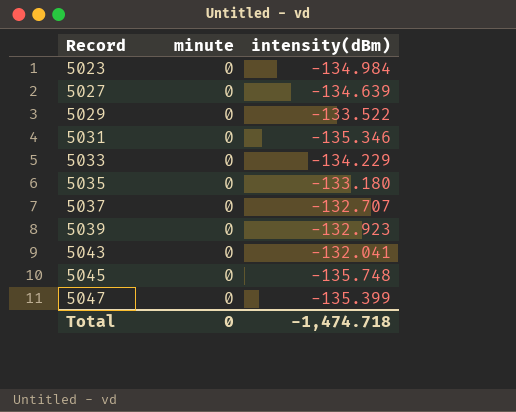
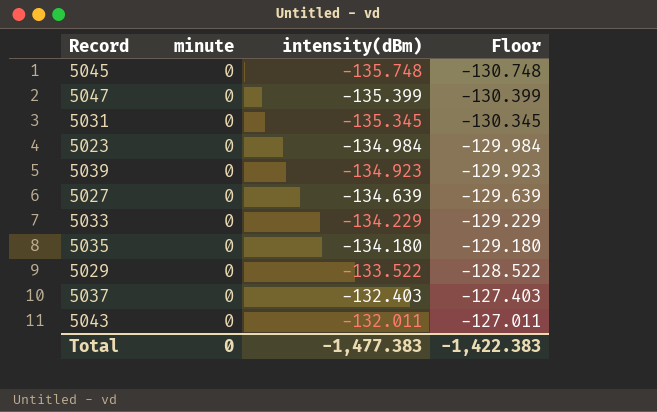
row order: Record ascending -> intensity(dBm) ascending
column Floor | formula: none -> [intensity(dBm)] + 5
5031 | intensity(dBm): -135.346 -> -135.345
5039 | intensity(dBm): -132.923 -> -134.923
5035 | intensity(dBm): -133.180 -> -134.180
5037 | intensity(dBm): -132.707 -> -132.403
5043 | intensity(dBm): -132.041 -> -132.011
Total | intensity(dBm): -1,474.718 -> -1,477.383

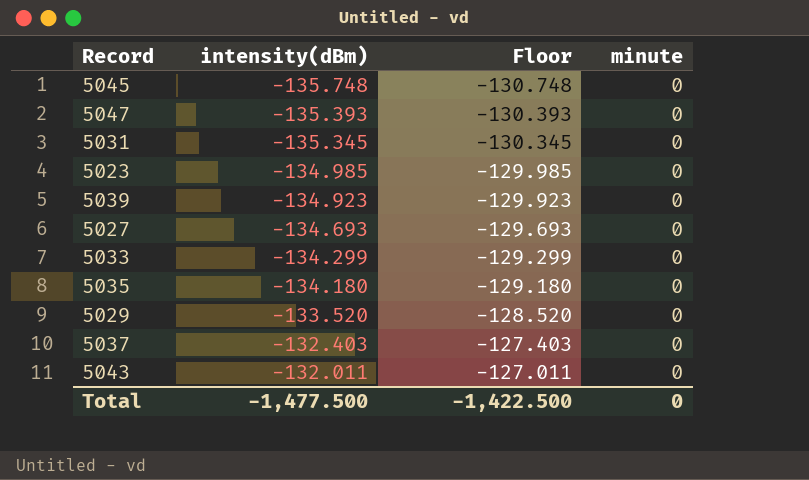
column minute | position: 2 -> 4
5047 | intensity(dBm): -135.399 -> -135.393
5047 | Floor: -130.399 -> -130.393
5023 | intensity(dBm): -134.984 -> -134.985
5023 | Floor: -129.984 -> -129.985
5027 | intensity(dBm): -134.639 -> -134.693
5027 | Floor: -129.639 -> -129.693
5033 | intensity(dBm): -134.229 -> -134.299
5033 | Floor: -129.229 -> -129.299
5029 | intensity(dBm): -133.522 -> -133.520
5029 | Floor: -128.522 -> -128.520
Total | intensity(dBm): -1,477.383 -> -1,477.500
Total | Floor: -1,422.383 -> -1,422.500

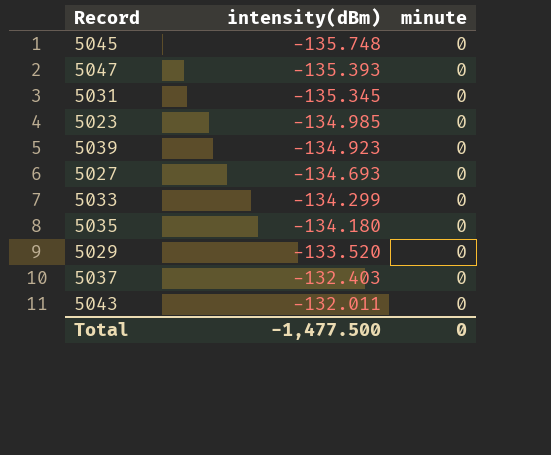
column Floor | formula: [intensity(dBm)] + 5 -> none

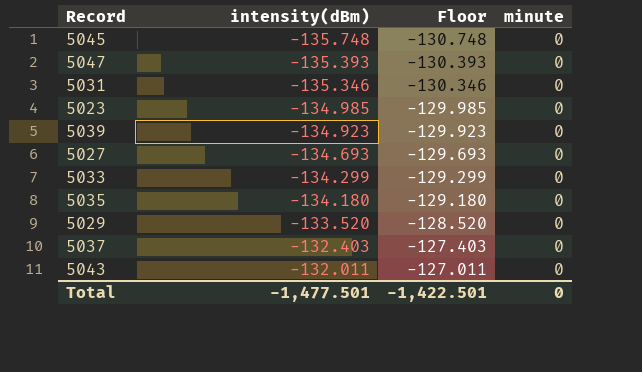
column Floor | formula: none -> [intensity(dBm)] + 5
5031 | intensity(dBm): -135.345 -> -135.346
Total | intensity(dBm): -1,477.500 -> -1,477.501

